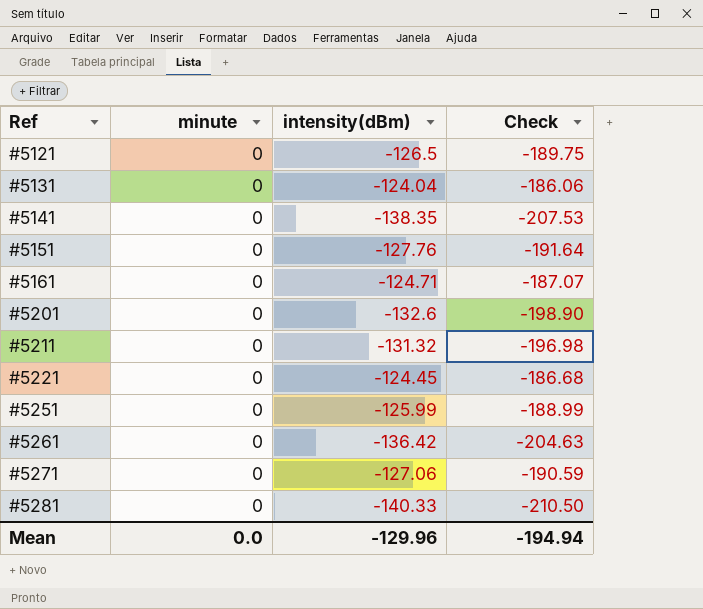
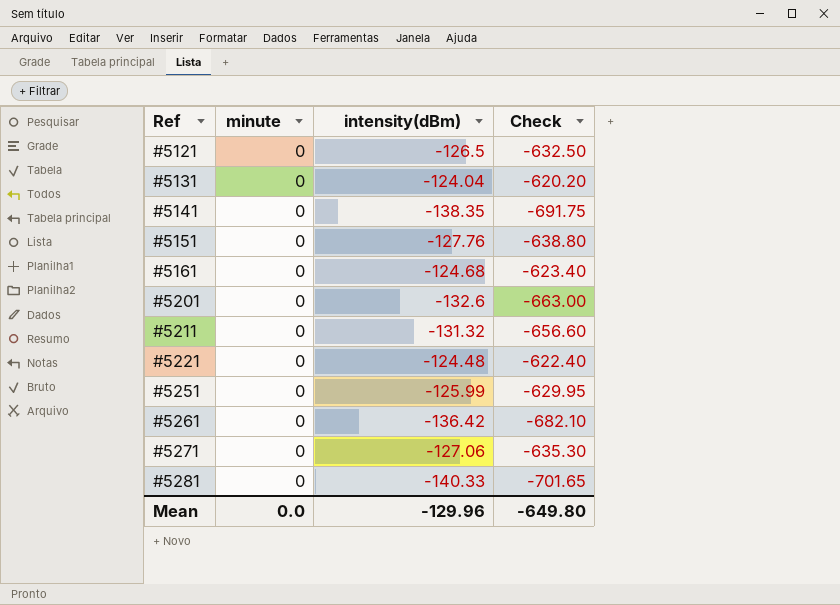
column Check | formula: [intensity(dBm)] * 1.5 -> [intensity(dBm)] * 5
#5161 | intensity(dBm): -124.71 -> -124.68
#5221 | intensity(dBm): -124.45 -> -124.48
Mean | Check: -194.94 -> -649.80

